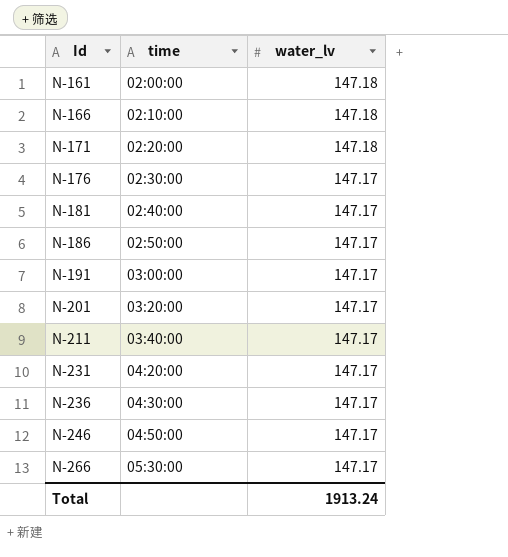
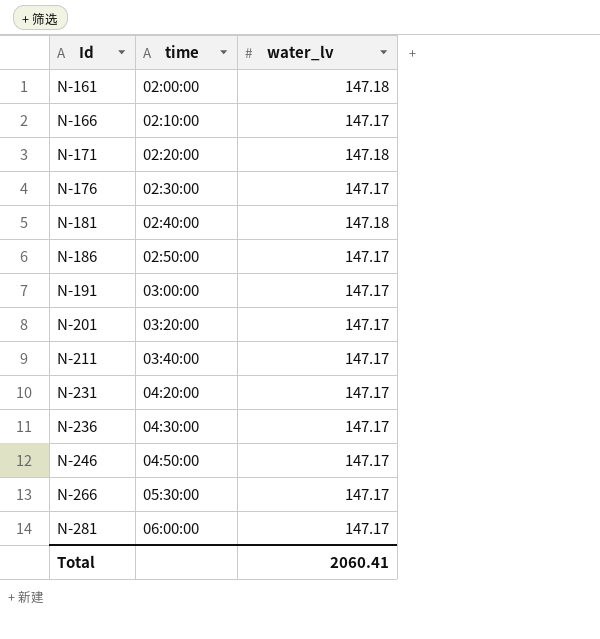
N-166 | water_lv: 147.18 -> 147.17
N-181 | water_lv: 147.17 -> 147.18
row N-281: none -> 06:00:00 | 147.17
Total | water_lv: 1913.24 -> 2060.41

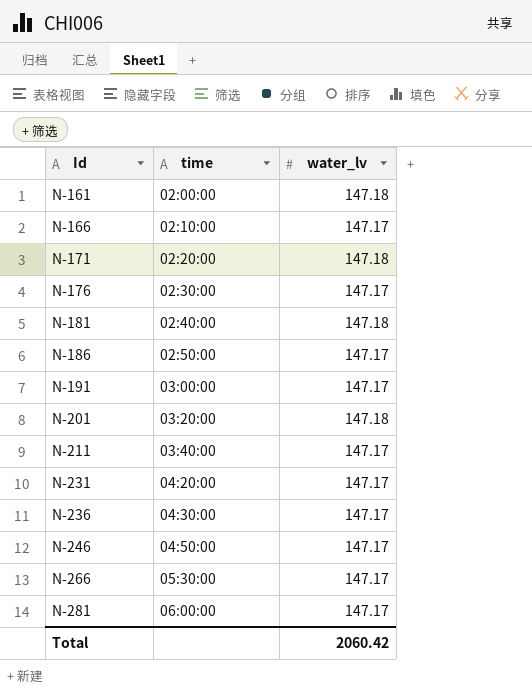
N-201 | water_lv: 147.17 -> 147.18
Total | water_lv: 2060.41 -> 2060.42

